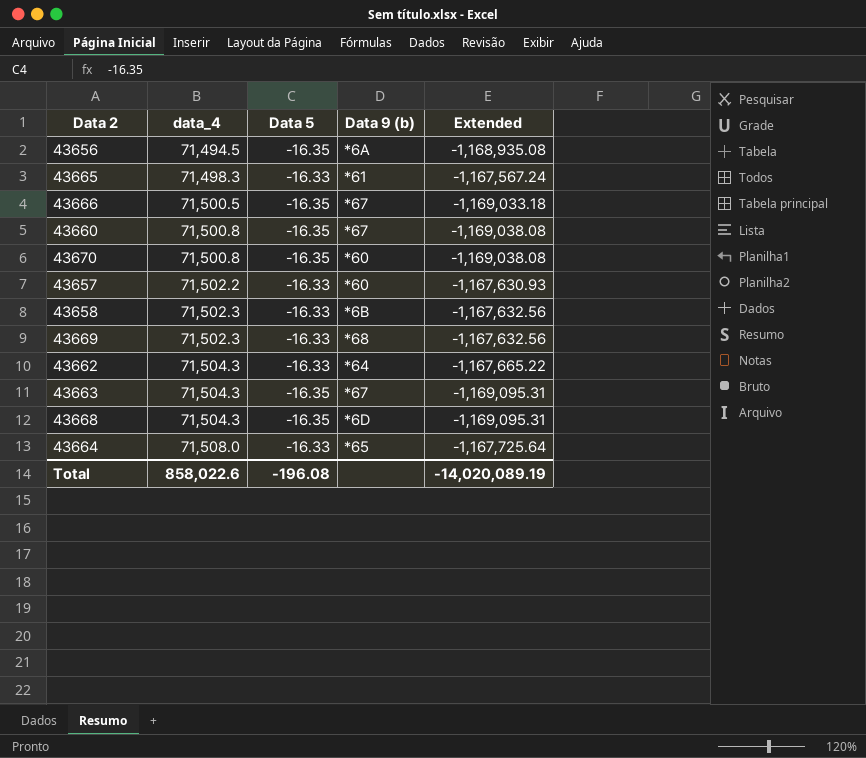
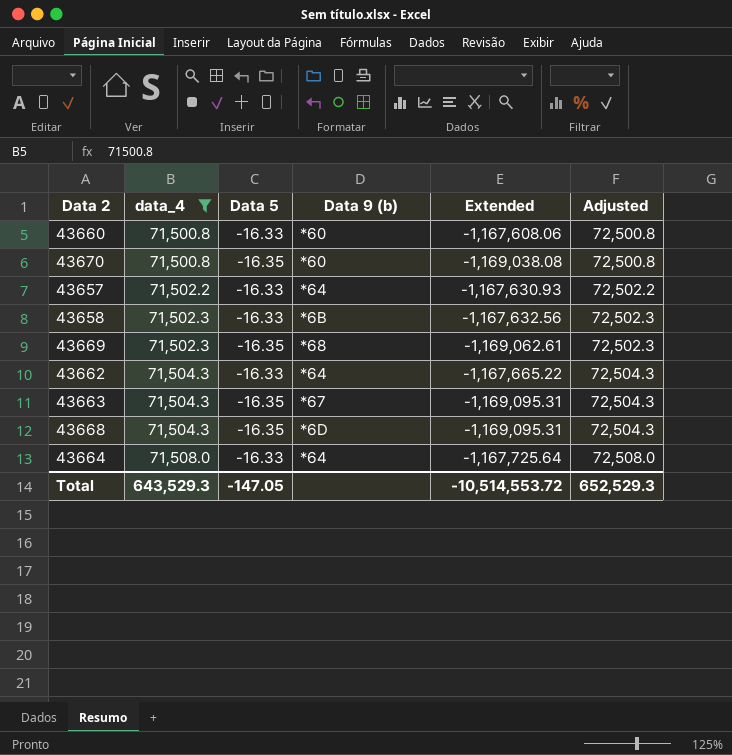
filter: none -> data_4 >= 71,500.8
column Adjusted | formula: none -> [data_4] + 1000
43660 | Data 5: -16.35 -> -16.33
43660 | Data 9 (b): *67 -> *60
43660 | Extended: -1,169,038.08 -> -1,167,608.06
43657 | Data 9 (b): *60 -> *64
43669 | Data 5: -16.33 -> -16.35
43669 | Extended: -1,167,632.56 -> -1,169,062.61
43664 | Data 9 (b): *65 -> *64
Total | data_4: 858,022.6 -> 643,529.3
Total | Data 5: -196.08 -> -147.05
Total | Extended: -14,020,089.19 -> -10,514,553.72

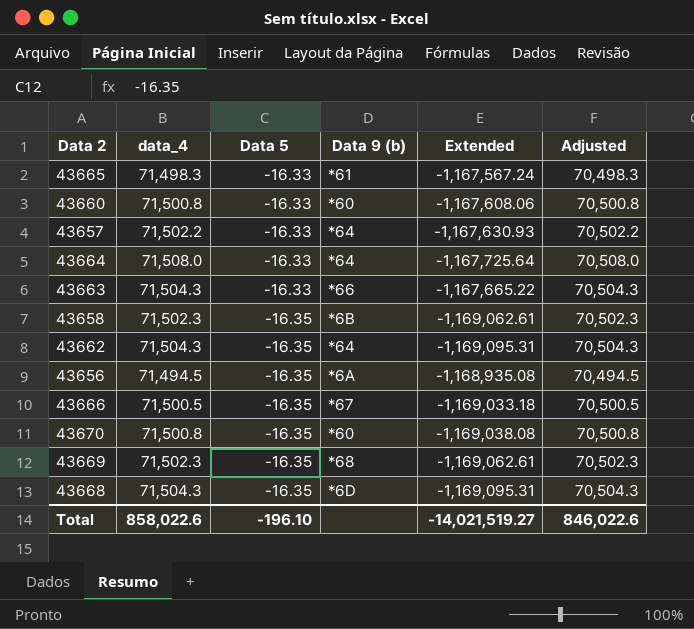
filter: data_4 >= 71,500.8 -> none
row order: data_4 ascending -> Data 5 descending
column Adjusted | formula: [data_4] + 1000 -> [data_4] - 1000
43663 | Data 5: -16.35 -> -16.33
43663 | Data 9 (b): *67 -> *66
43663 | Extended: -1,169,095.31 -> -1,167,665.22
43658 | Data 5: -16.33 -> -16.35
43658 | Extended: -1,167,632.56 -> -1,169,062.61
43662 | Data 5: -16.33 -> -16.35
43662 | Extended: -1,167,665.22 -> -1,169,095.31
Total | data_4: 643,529.3 -> 858,022.6
Total | Data 5: -147.05 -> -196.10
Total | Extended: -10,514,553.72 -> -14,021,519.27
Total | Adjusted: 652,529.3 -> 846,022.6

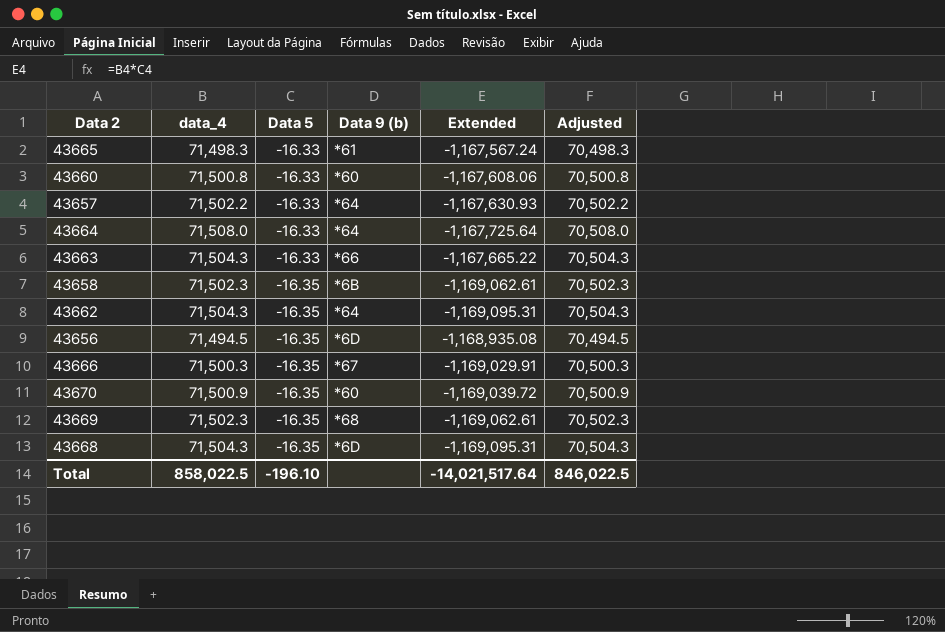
43656 | Data 9 (b): *6A -> *6D
43666 | data_4: 71,500.5 -> 71,500.3
43666 | Extended: -1,169,033.18 -> -1,169,029.91
43666 | Adjusted: 70,500.5 -> 70,500.3
43670 | data_4: 71,500.8 -> 71,500.9
43670 | Extended: -1,169,038.08 -> -1,169,039.72
43670 | Adjusted: 70,500.8 -> 70,500.9
Total | data_4: 858,022.6 -> 858,022.5
Total | Extended: -14,021,519.27 -> -14,021,517.64
Total | Adjusted: 846,022.6 -> 846,022.5

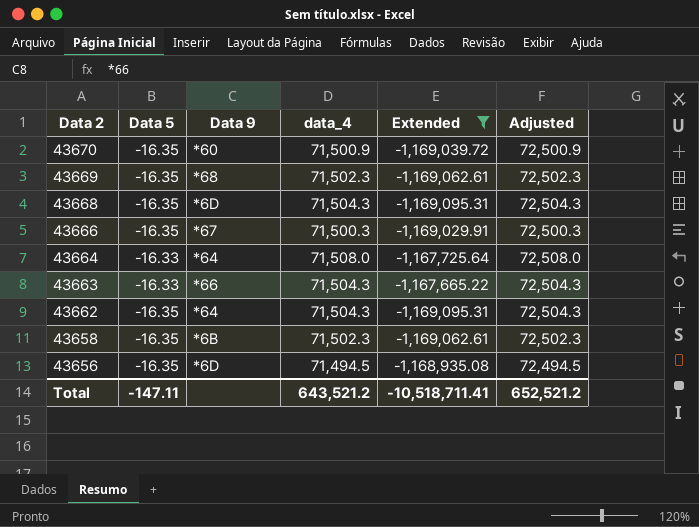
filter: none -> Extended <= -1,167,665.22
row order: Data 5 descending -> Data 2 descending
column name: Data 9 (b) -> Data 9
column data_4 | position: 2 -> 4
column Adjusted | formula: [data_4] - 1000 -> [data_4] + 1000
Total | Data 5: -196.10 -> -147.11
Total | data_4: 858,022.5 -> 643,521.2
Total | Extended: -14,021,517.64 -> -10,518,711.41
Total | Adjusted: 846,022.5 -> 652,521.2

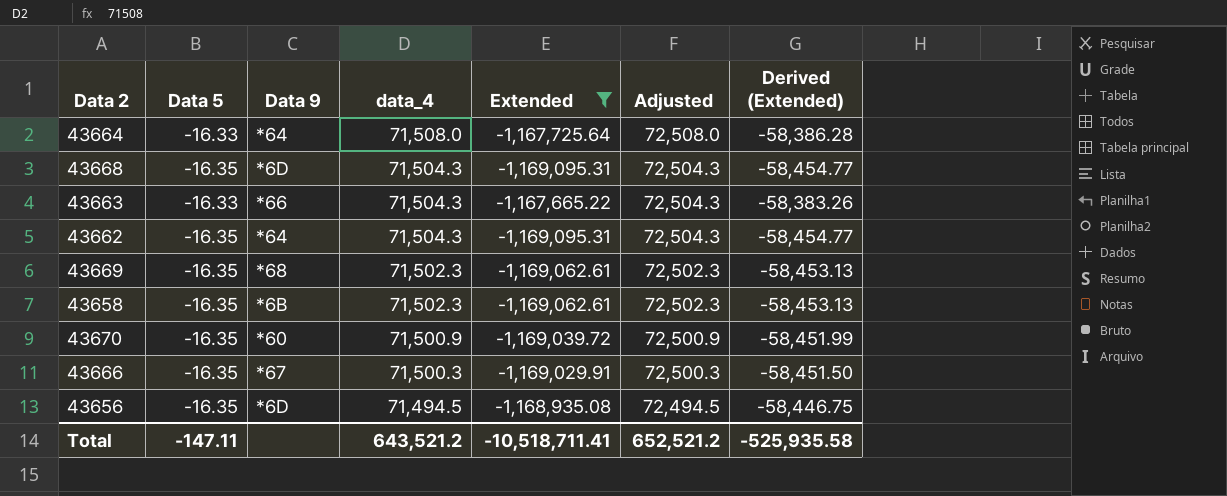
row order: Data 2 descending -> data_4 descending
column Derived (Extended) | formula: none -> [Extended] * 0.05

